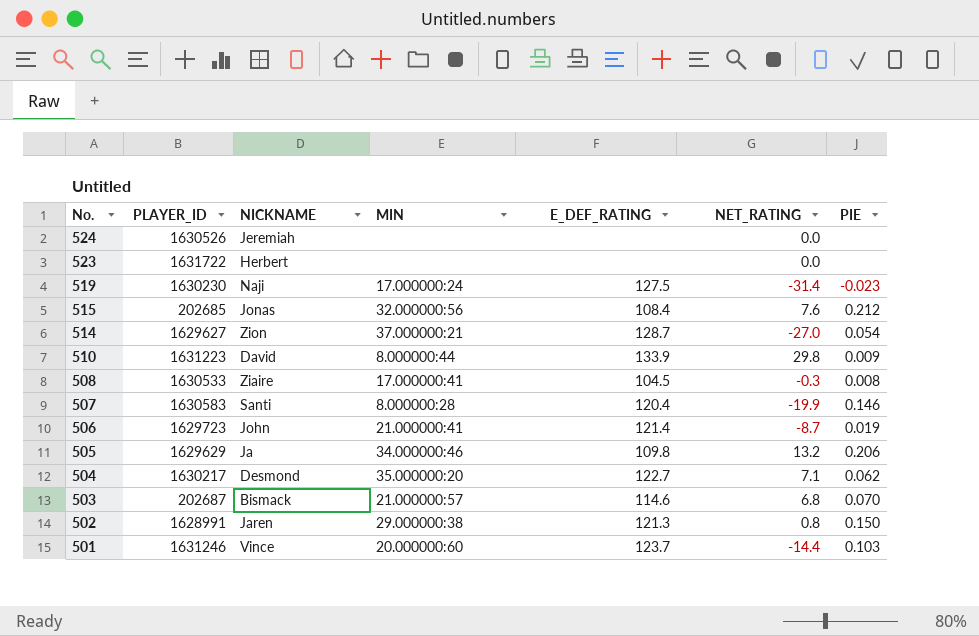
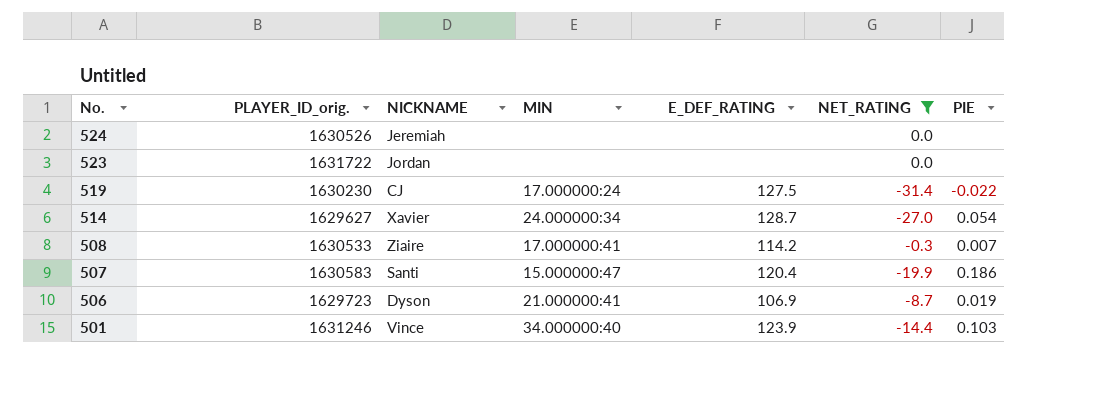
filter: none -> NET_RATING <= 0.0
column name: PLAYER_ID -> PLAYER_ID_orig.
523 | NICKNAME: Herbert -> Jordan
519 | NICKNAME: Naji -> CJ
519 | PIE: -0.023 -> -0.022
514 | NICKNAME: Zion -> Xavier
514 | MIN: 37.000000:21 -> 24.000000:34
508 | E_DEF_RATING: 104.5 -> 114.2
508 | PIE: 0.008 -> 0.007
507 | MIN: 8.000000:28 -> 15.000000:47
507 | PIE: 0.146 -> 0.186
506 | NICKNAME: John -> Dyson
506 | E_DEF_RATING: 121.4 -> 106.9
501 | MIN: 20.000000:60 -> 34.000000:40
501 | E_DEF_RATING: 123.7 -> 123.9

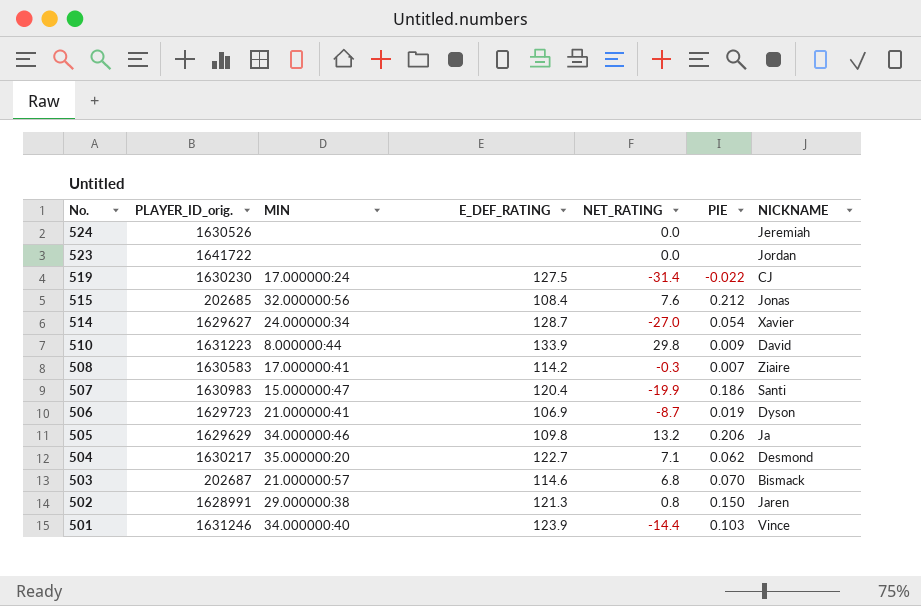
filter: NET_RATING <= 0.0 -> none
column NICKNAME | position: 3 -> 7
523 | PLAYER_ID_orig.: 1631722 -> 1641722
508 | PLAYER_ID_orig.: 1630533 -> 1630583
507 | PLAYER_ID_orig.: 1630583 -> 1630983

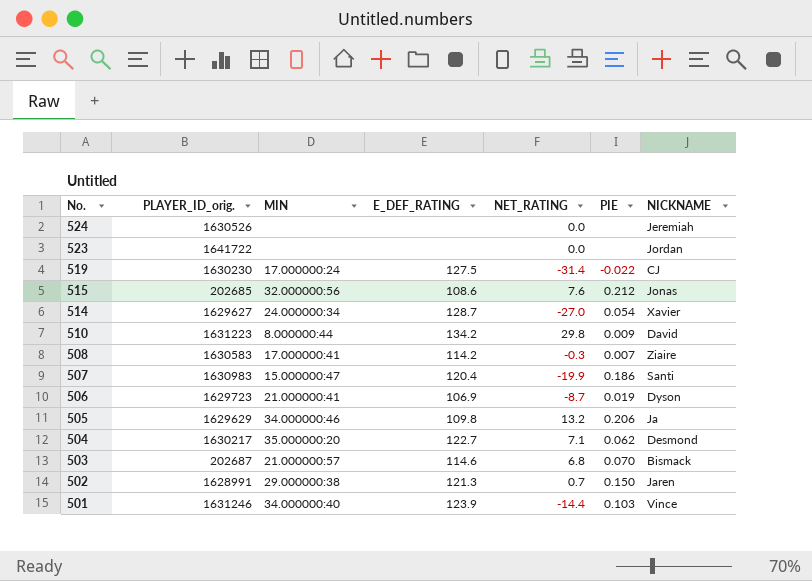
515 | E_DEF_RATING: 108.4 -> 108.6
510 | E_DEF_RATING: 133.9 -> 134.2
502 | NET_RATING: 0.8 -> 0.7

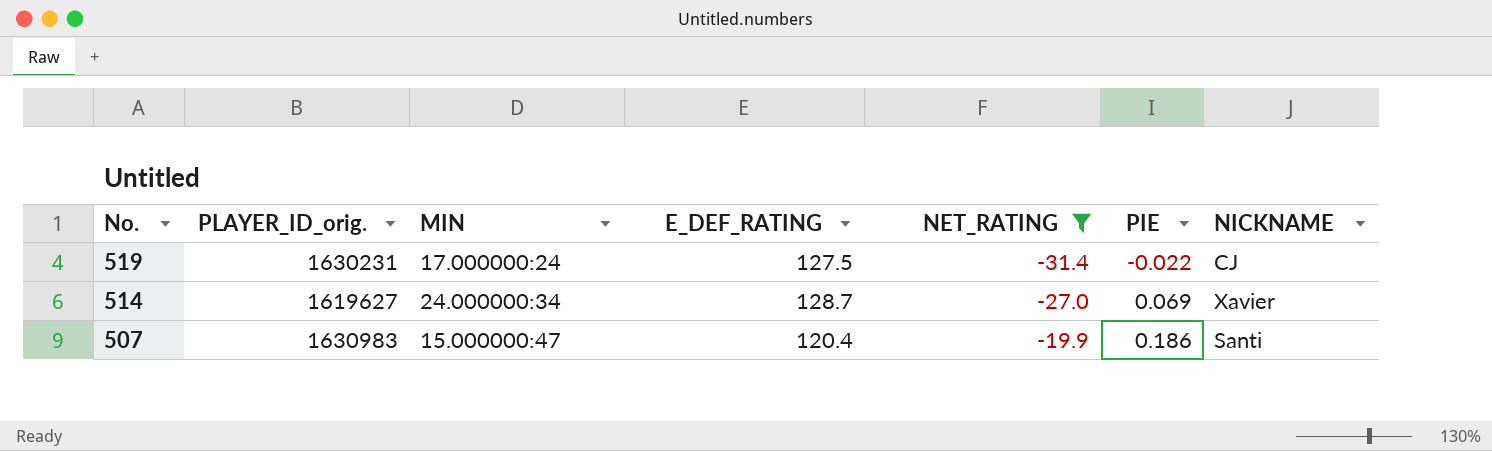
filter: none -> NET_RATING <= -19.9
519 | PLAYER_ID_orig.: 1630230 -> 1630231
514 | PLAYER_ID_orig.: 1629627 -> 1619627
514 | PIE: 0.054 -> 0.069

